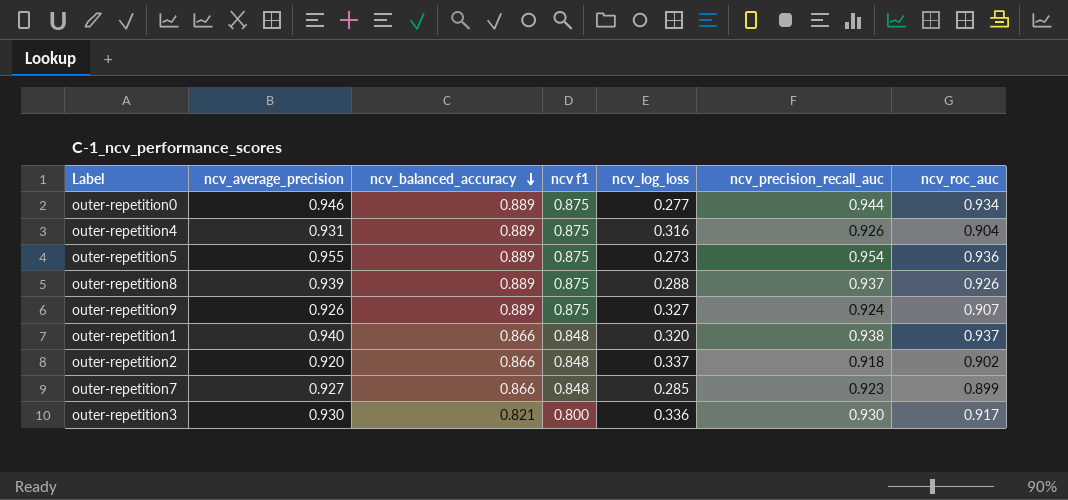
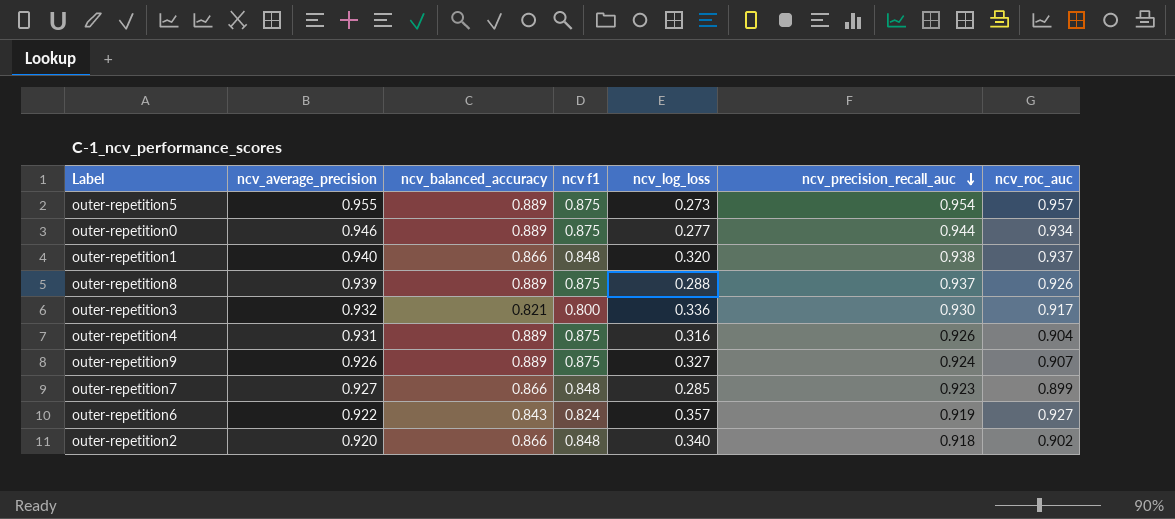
row order: ncv_balanced_accuracy descending -> ncv_precision_recall_auc descending
outer-repetition5 | ncv_roc_auc: 0.936 -> 0.957
outer-repetition3 | ncv_average_precision: 0.930 -> 0.932
row outer-repetition6: none -> 0.922 | 0.843 | 0.824 | 0.357 | 0.919 | 0.927
outer-repetition2 | ncv_log_loss: 0.337 -> 0.340

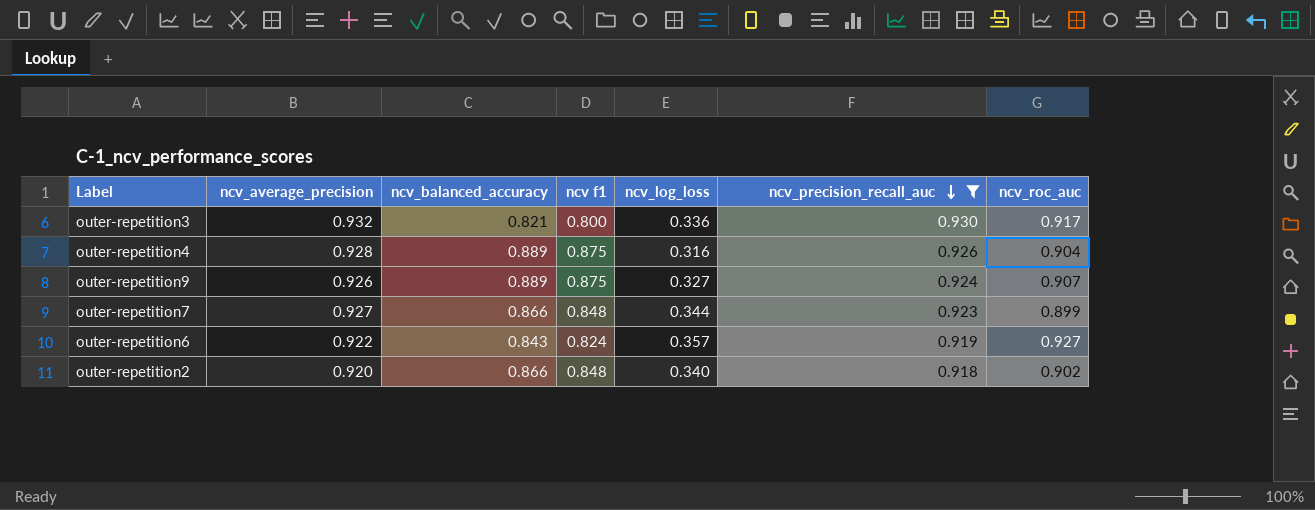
filter: none -> ncv_precision_recall_auc <= 0.930
outer-repetition4 | ncv_average_precision: 0.931 -> 0.928
outer-repetition7 | ncv_log_loss: 0.285 -> 0.344

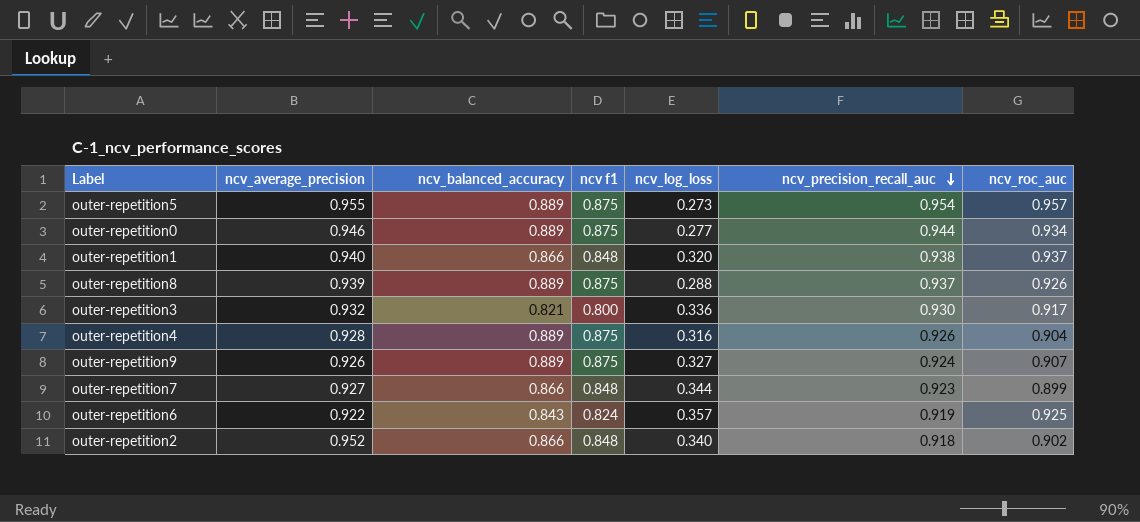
filter: ncv_precision_recall_auc <= 0.930 -> none
outer-repetition6 | ncv_roc_auc: 0.927 -> 0.925
outer-repetition2 | ncv_average_precision: 0.920 -> 0.952

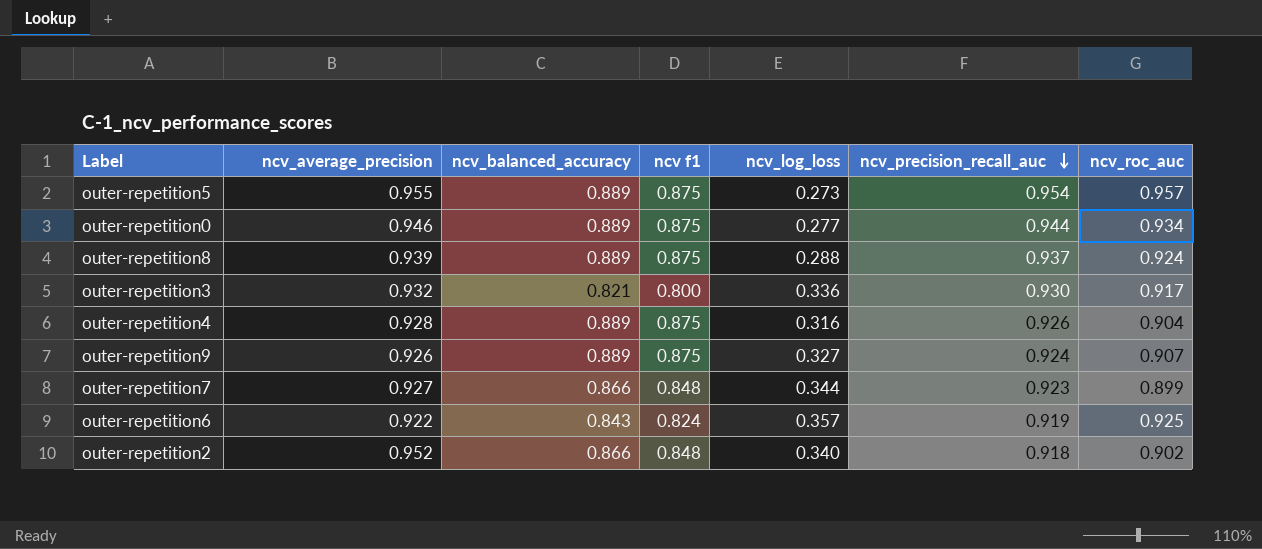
row outer-repetition1: 0.940 | 0.866 | 0.848 | 0.320 | 0.938 | 0.937 -> none
outer-repetition8 | ncv_roc_auc: 0.926 -> 0.924

